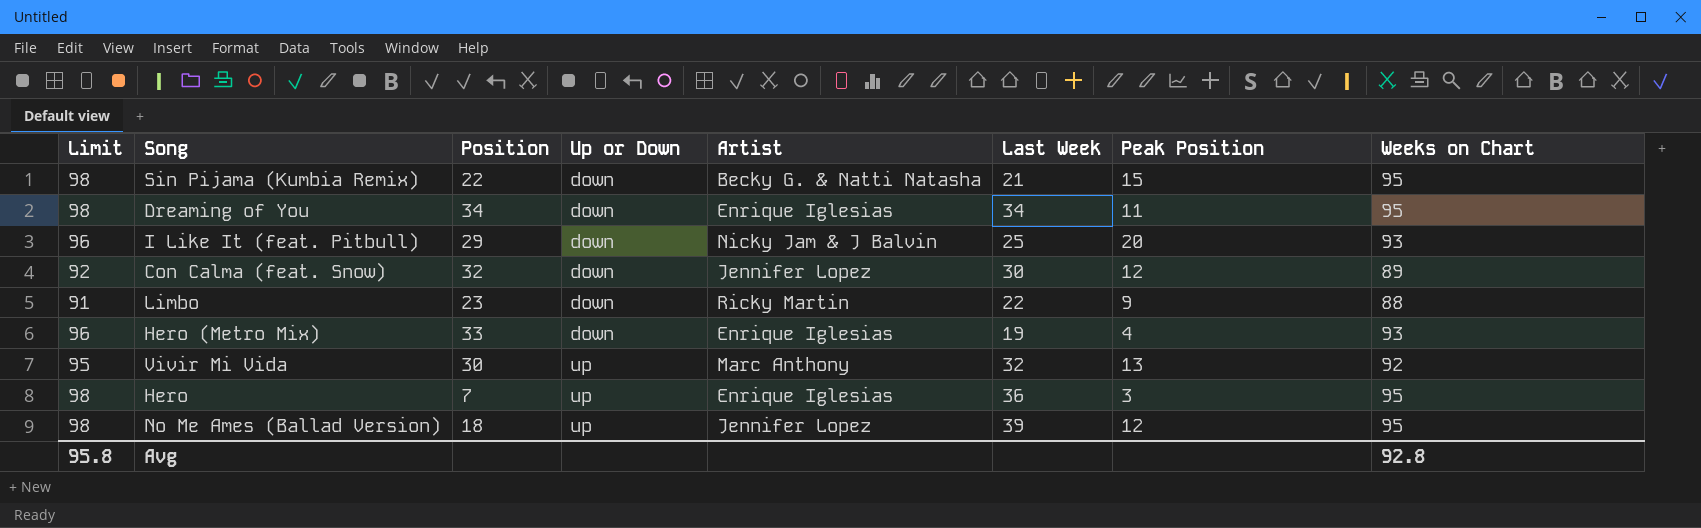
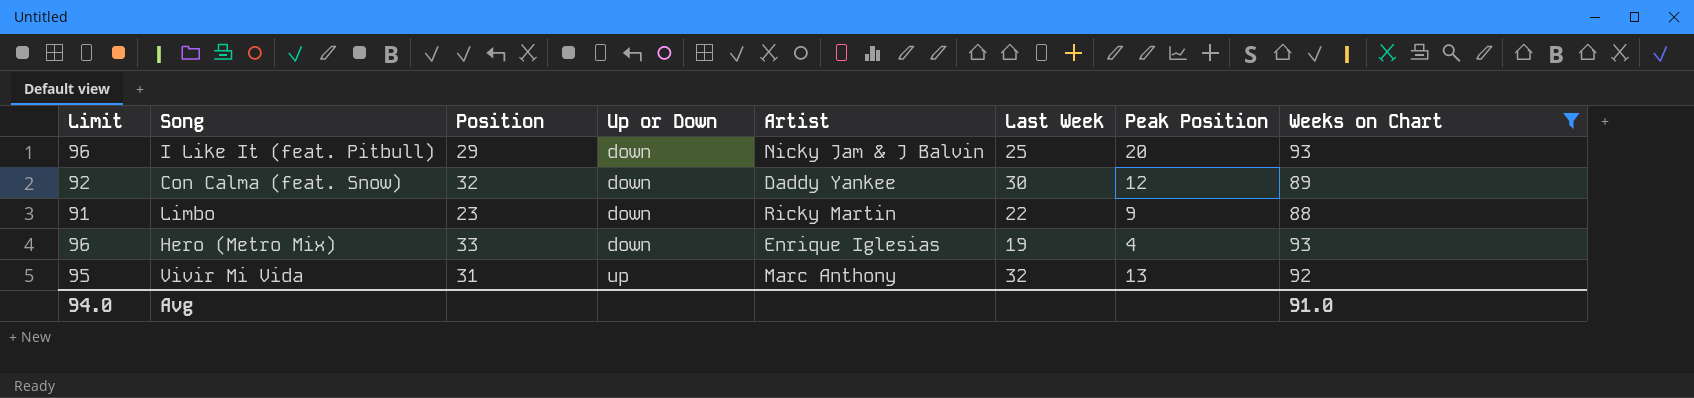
filter: none -> Weeks on Chart != 95
Con Calma (feat. Snow) | Artist: Jennifer Lopez -> Daddy Yankee
Vivir Mi Vida | Position: 30 -> 31
Avg | Limit: 95.8 -> 94.0
Avg | Weeks on Chart: 92.8 -> 91.0

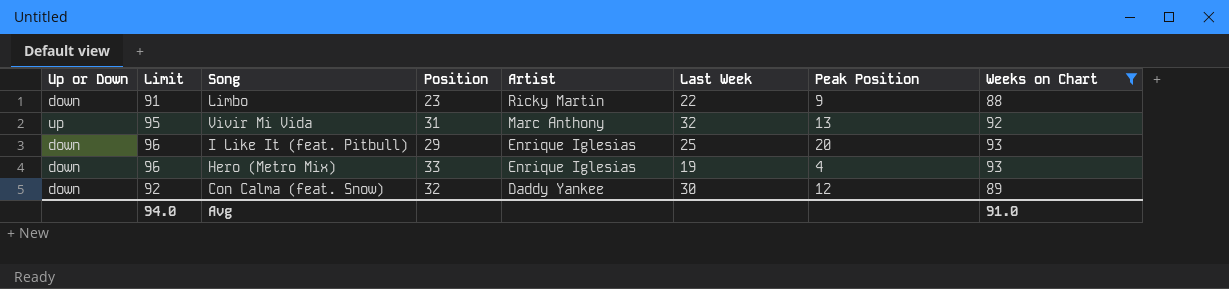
row order: Up or Down ascending -> Artist descending
column Up or Down | position: 4 -> 1
I Like It (feat. Pitbull) | Artist: Nicky Jam & J Balvin -> Enrique Iglesias

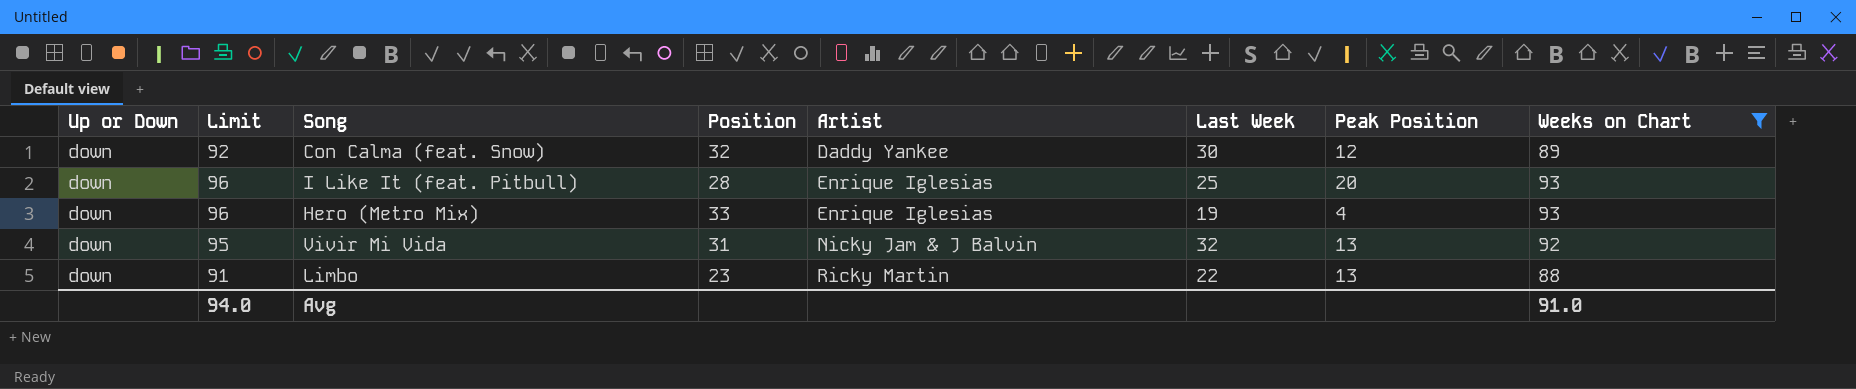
row order: Artist descending -> Artist ascending
I Like It (feat. Pitbull) | Position: 29 -> 28
Vivir Mi Vida | Up or Down: up -> down
Vivir Mi Vida | Artist: Marc Anthony -> Nicky Jam & J Balvin
Limbo | Peak Position: 9 -> 13

